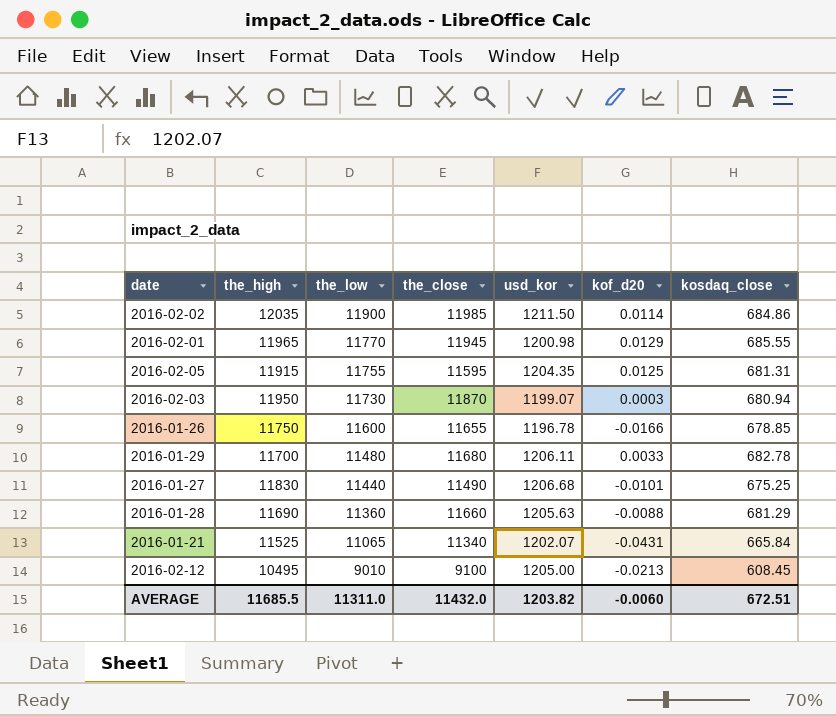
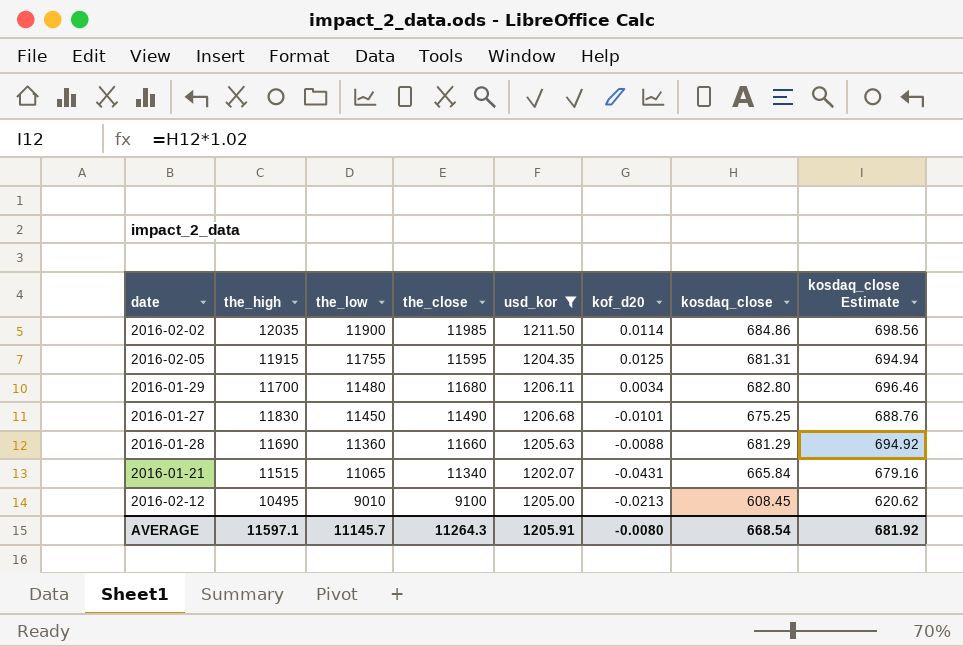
filter: none -> usd_kor >= 1202.07
column kosdaq_close Estimate | formula: none -> [kosdaq_close] * 1.02
2016-01-29 | kof_d20: 0.0033 -> 0.0034
2016-01-29 | kosdaq_close: 682.78 -> 682.80
2016-01-27 | the_low: 11440 -> 11450
2016-01-21 | the_high: 11525 -> 11515
AVERAGE | the_high: 11685.5 -> 11597.1
AVERAGE | the_low: 11311.0 -> 11145.7
AVERAGE | the_close: 11432.0 -> 11264.3
AVERAGE | usd_kor: 1203.82 -> 1205.91
AVERAGE | kof_d20: -0.0060 -> -0.0080
AVERAGE | kosdaq_close: 672.51 -> 668.54

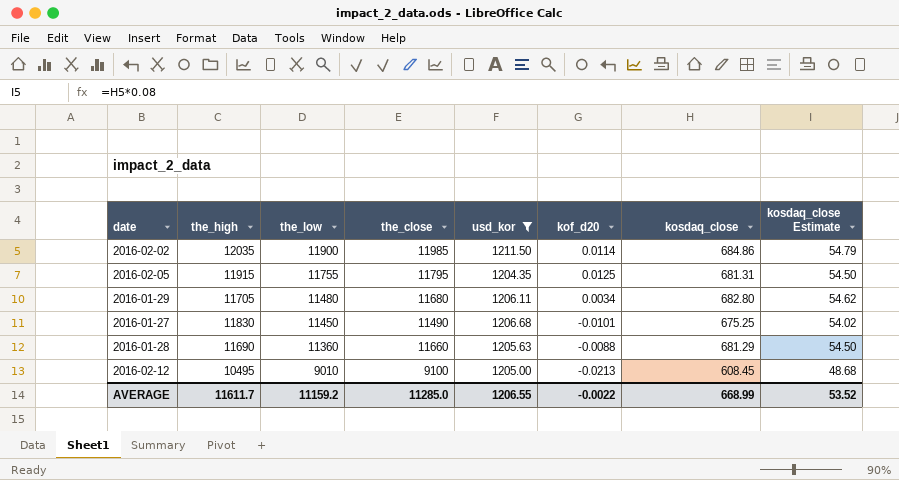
column kosdaq_close Estimate | formula: [kosdaq_close] * 1.02 -> [kosdaq_close] * 0.08
row 2016-01-21: 11515 | 11065 | 11340 | 1202.07 | -0.0431 | 665.84 | 679.16 -> none
2016-02-05 | the_close: 11595 -> 11795
2016-01-29 | the_high: 11700 -> 11705
AVERAGE | the_high: 11597.1 -> 11611.7
AVERAGE | the_low: 11145.7 -> 11159.2
AVERAGE | the_close: 11264.3 -> 11285.0
AVERAGE | usd_kor: 1205.91 -> 1206.55
AVERAGE | kof_d20: -0.0080 -> -0.0022
AVERAGE | kosdaq_close: 668.54 -> 668.99
AVERAGE | kosdaq_close Estimate: 681.92 -> 53.52

